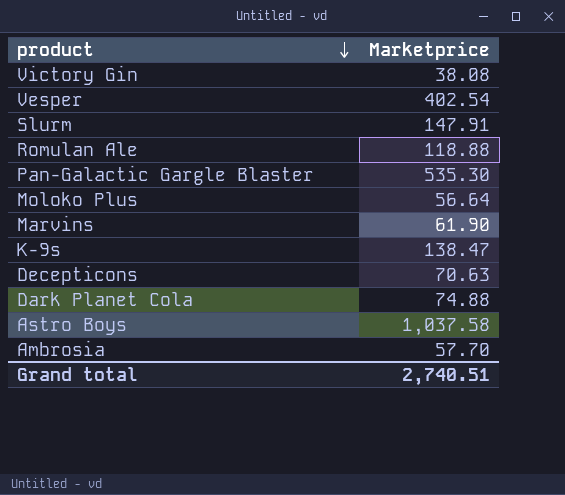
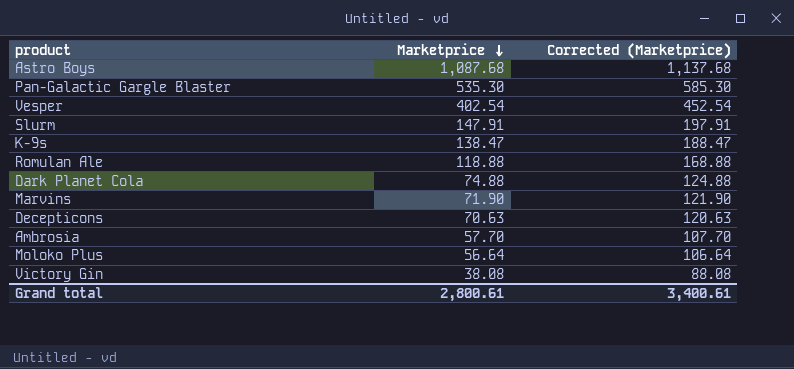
row order: product descending -> Marketprice descending
column Corrected (Marketprice) | formula: none -> [Marketprice] + 50
Astro Boys | Marketprice: 1,037.58 -> 1,087.68
Marvins | Marketprice: 61.90 -> 71.90
Grand total | Marketprice: 2,740.51 -> 2,800.61

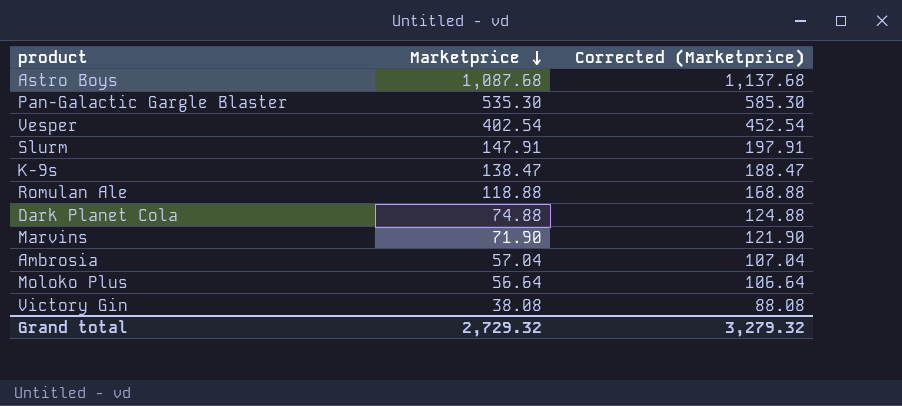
row Decepticons: 70.63 | 120.63 -> none
Ambrosia | Marketprice: 57.70 -> 57.04
Ambrosia | Corrected (Marketprice): 107.70 -> 107.04
Grand total | Marketprice: 2,800.61 -> 2,729.32
Grand total | Corrected (Marketprice): 3,400.61 -> 3,279.32

